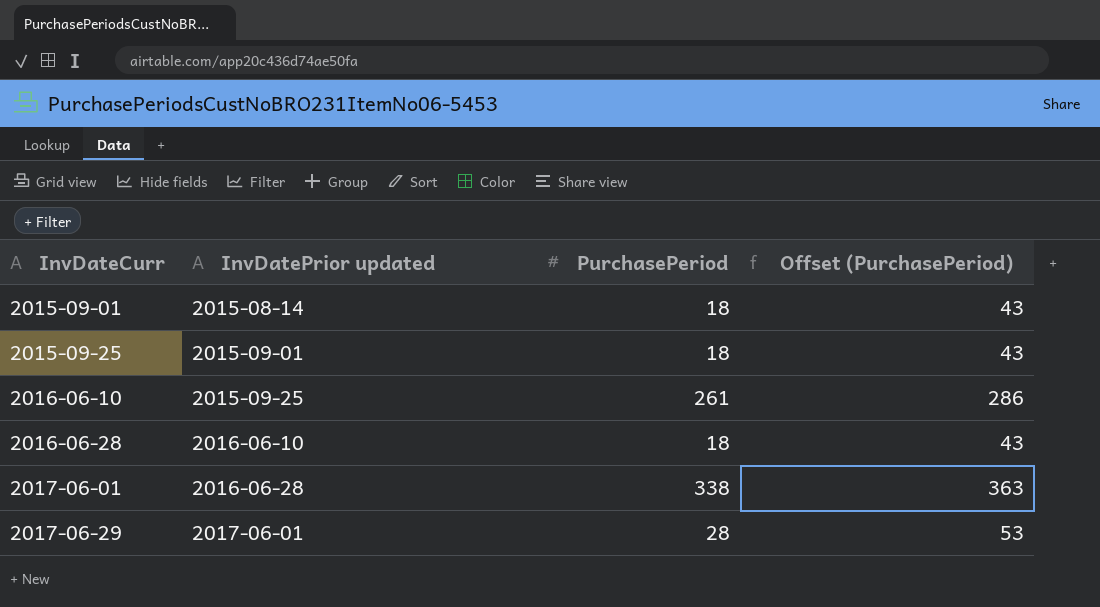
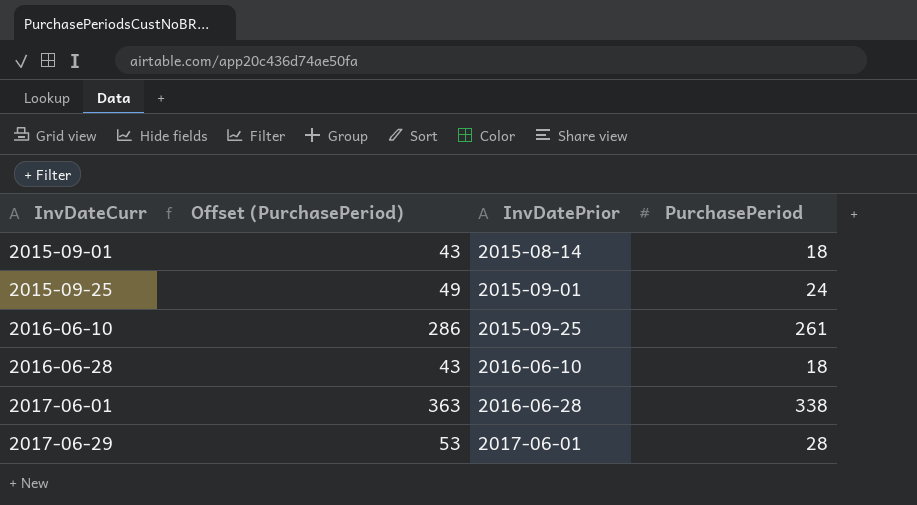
column Offset (PurchasePeriod) | position: 4 -> 2
column name: InvDatePrior updated -> InvDatePrior
2015-09-25 | Offset (PurchasePeriod): 43 -> 49
2015-09-25 | PurchasePeriod: 18 -> 24

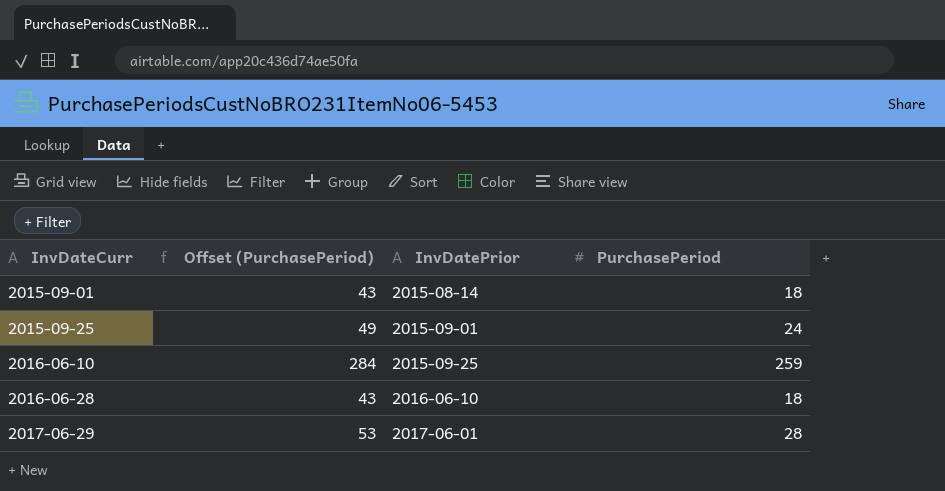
row 2017-06-01: 363 | 2016-06-28 | 338 -> none
2016-06-10 | Offset (PurchasePeriod): 286 -> 284
2016-06-10 | PurchasePeriod: 261 -> 259

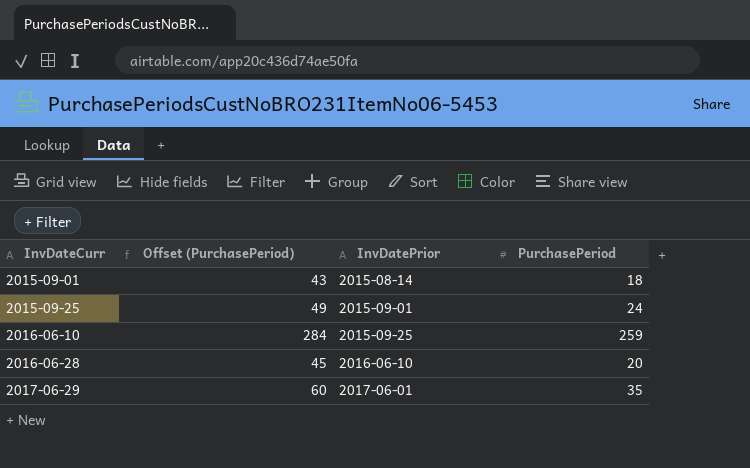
2016-06-28 | Offset (PurchasePeriod): 43 -> 45
2016-06-28 | PurchasePeriod: 18 -> 20
2017-06-29 | Offset (PurchasePeriod): 53 -> 60
2017-06-29 | PurchasePeriod: 28 -> 35

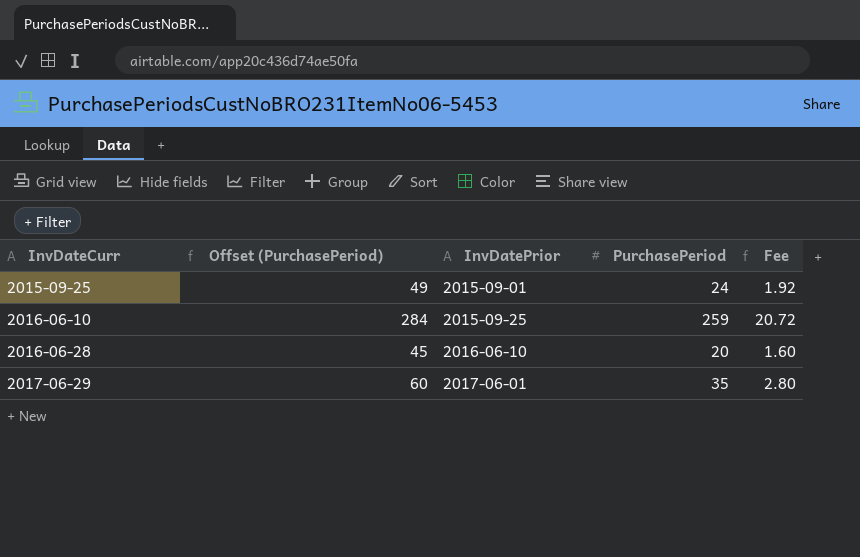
column Fee | formula: none -> [PurchasePeriod] * 0.08
row 2015-09-01: 43 | 2015-08-14 | 18 -> none

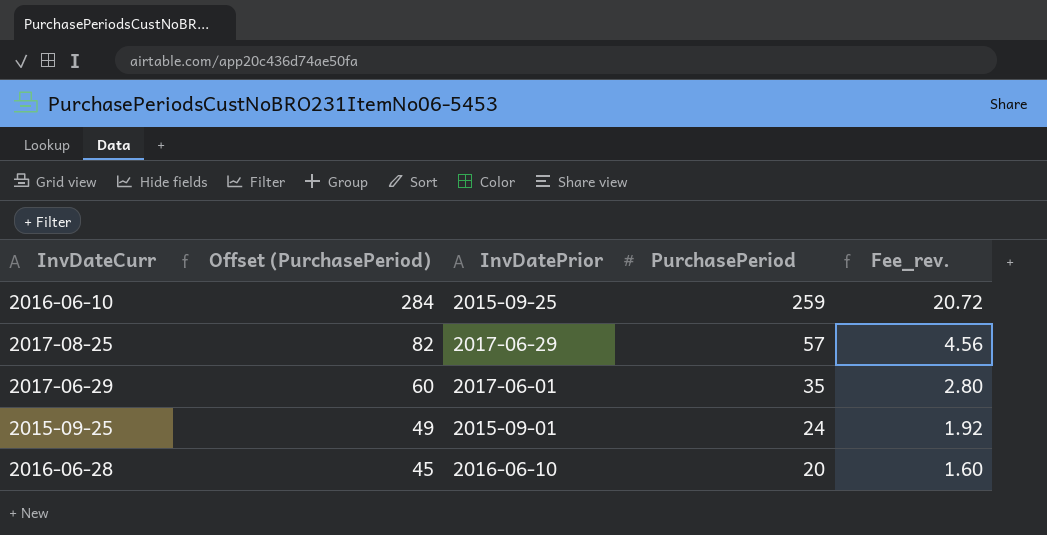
row order: InvDateCurr ascending -> Offset (PurchasePeriod) descending
column name: Fee -> Fee_rev.
row 2017-08-25: none -> 82 | 2017-06-29 | 57 | 4.56

